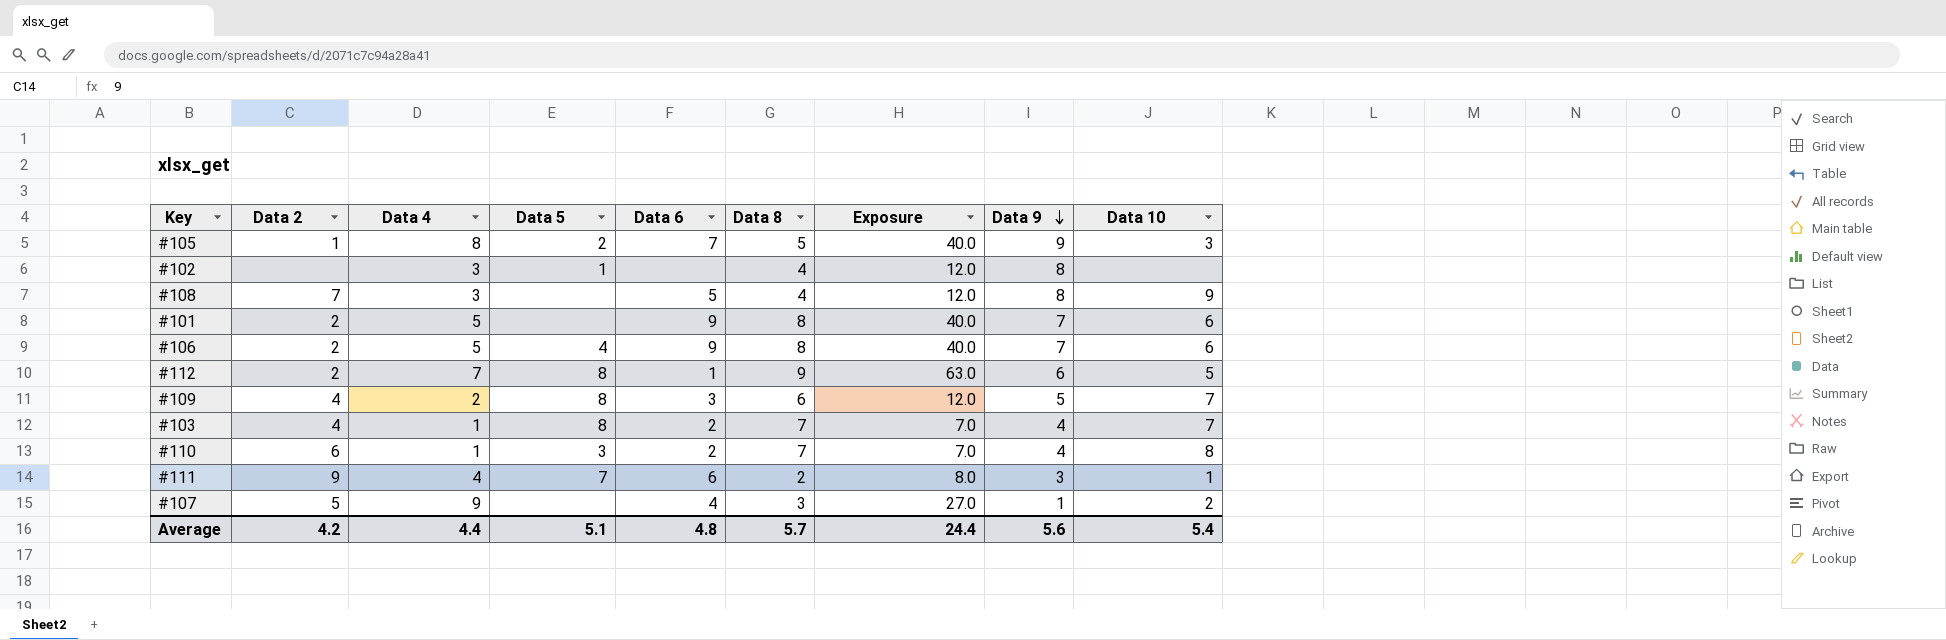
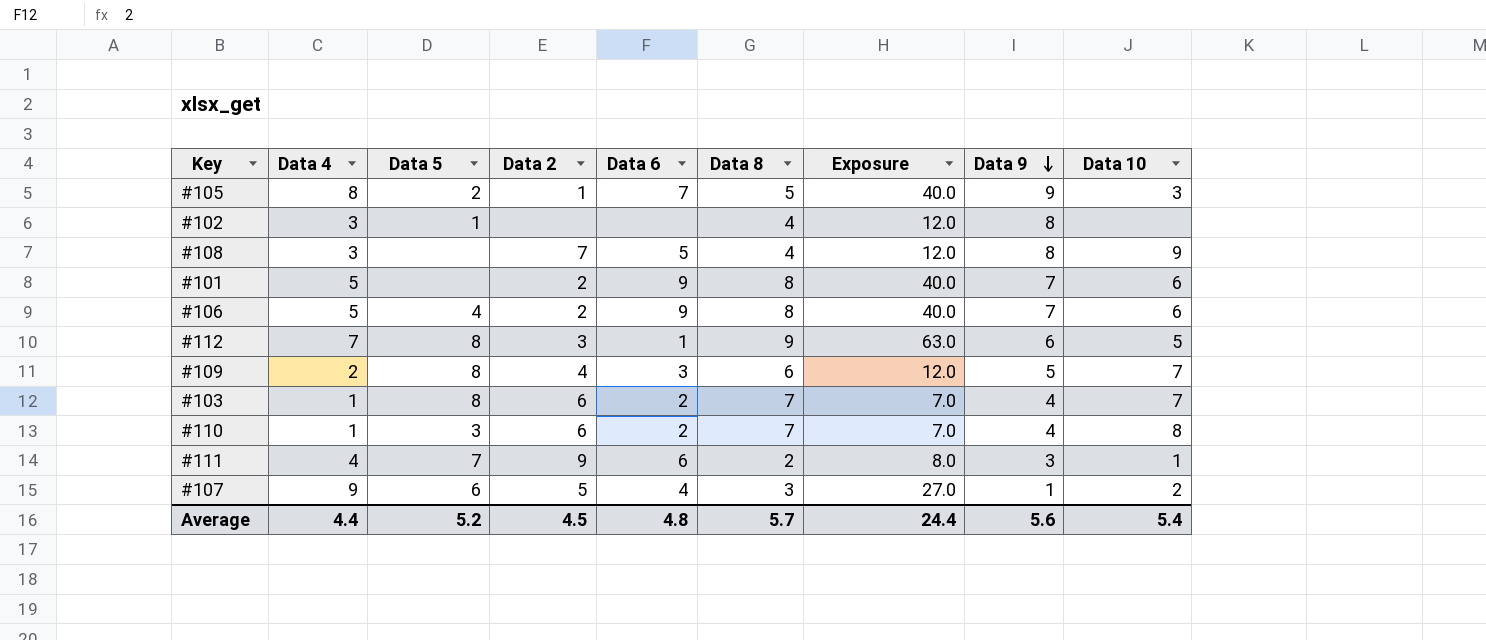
column Data 2 | position: 2 -> 4
#112 | Data 2: 2 -> 3
#103 | Data 2: 4 -> 6
#107 | Data 5: none -> 6
Average | Data 5: 5.1 -> 5.2
Average | Data 2: 4.2 -> 4.5

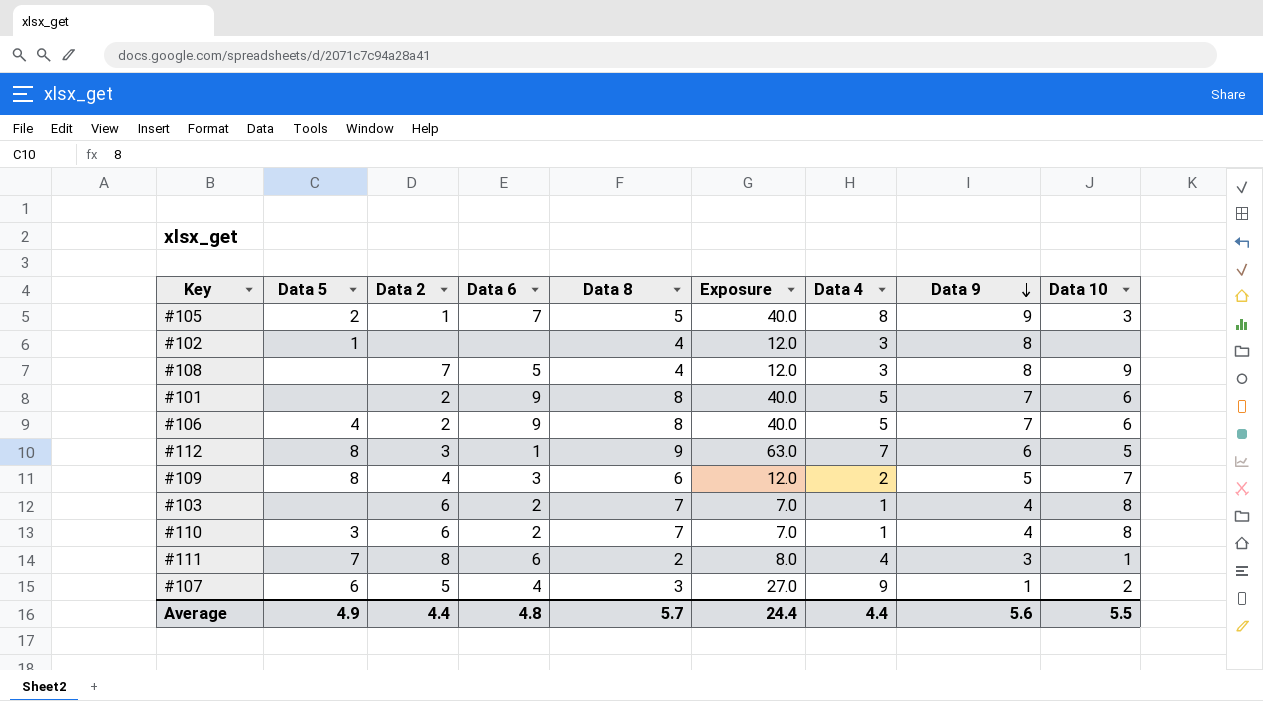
column Data 4 | position: 2 -> 7
#103 | Data 5: 8 -> none
#103 | Data 10: 7 -> 8
#111 | Data 2: 9 -> 8
Average | Data 5: 5.2 -> 4.9
Average | Data 2: 4.5 -> 4.4
Average | Data 10: 5.4 -> 5.5

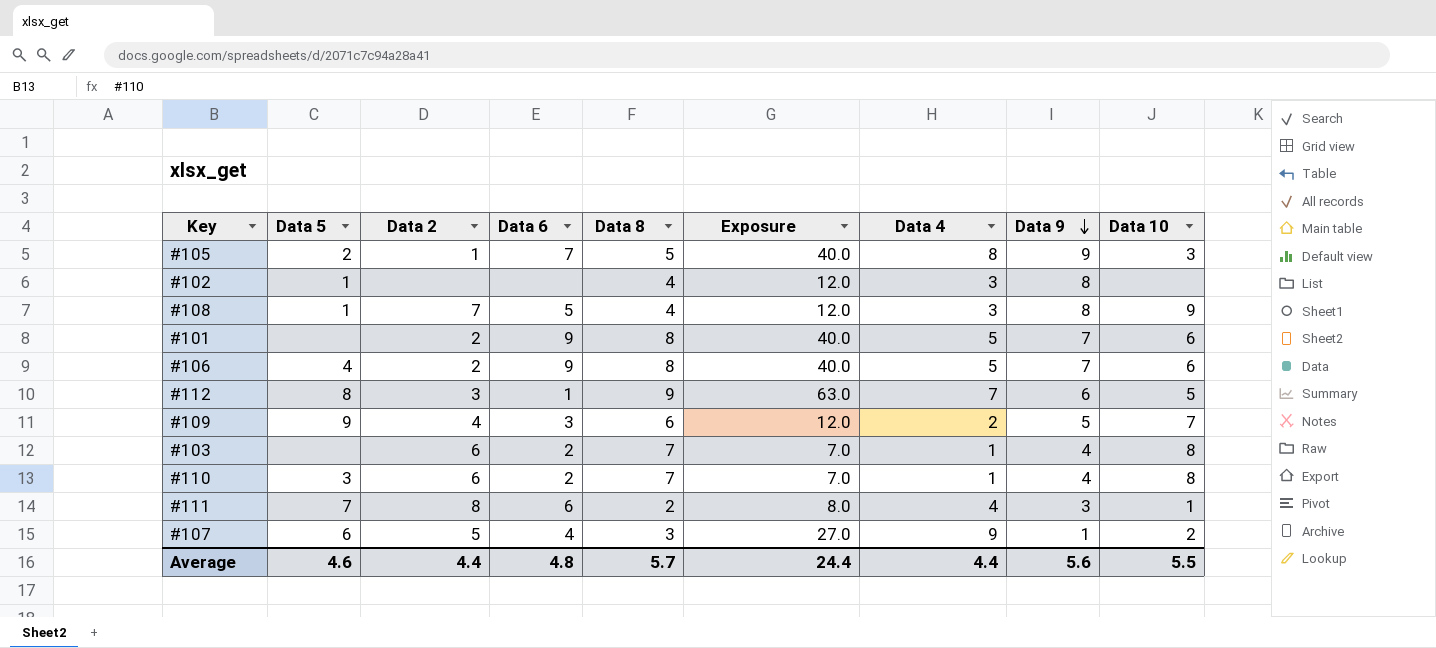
#108 | Data 5: none -> 1
#109 | Data 5: 8 -> 9
Average | Data 5: 4.9 -> 4.6

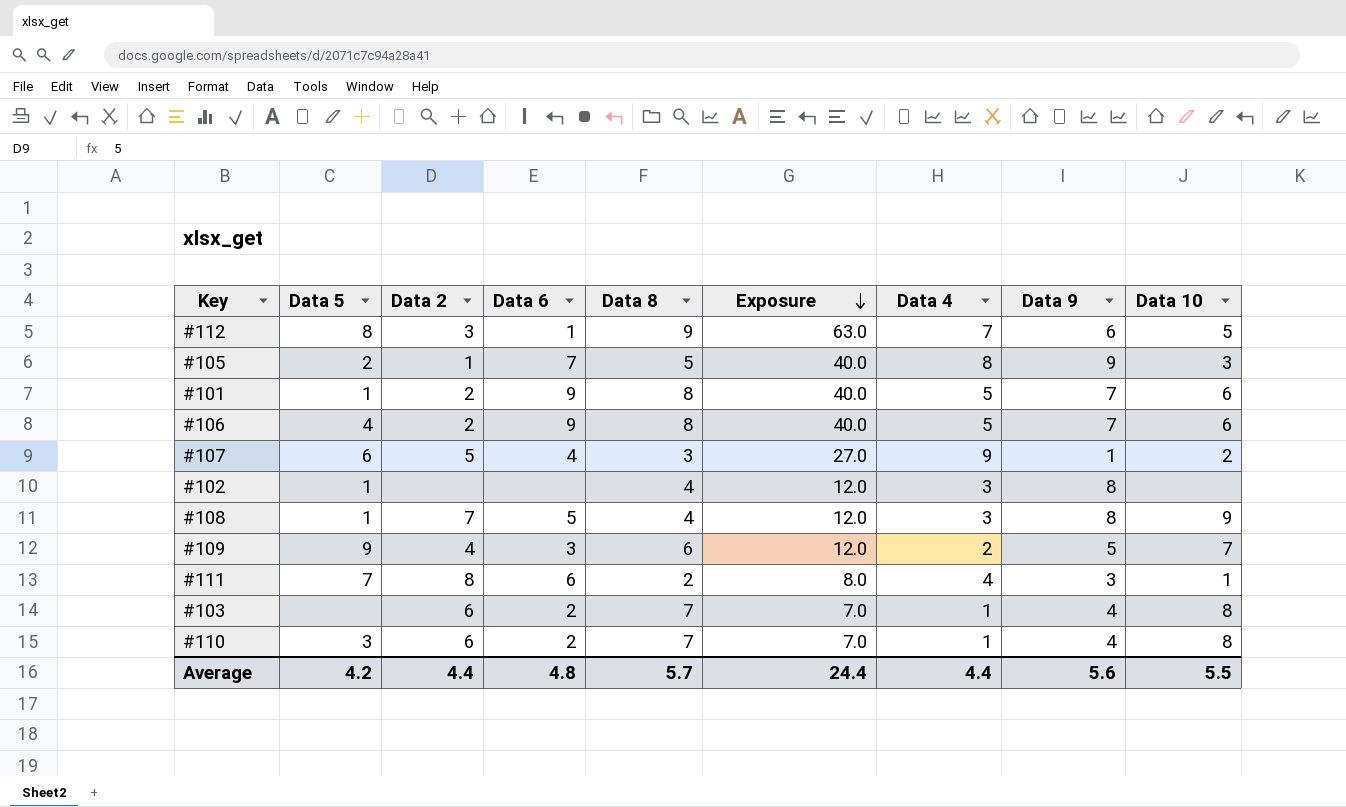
row order: Data 9 descending -> Exposure descending
#101 | Data 5: none -> 1
Average | Data 5: 4.6 -> 4.2

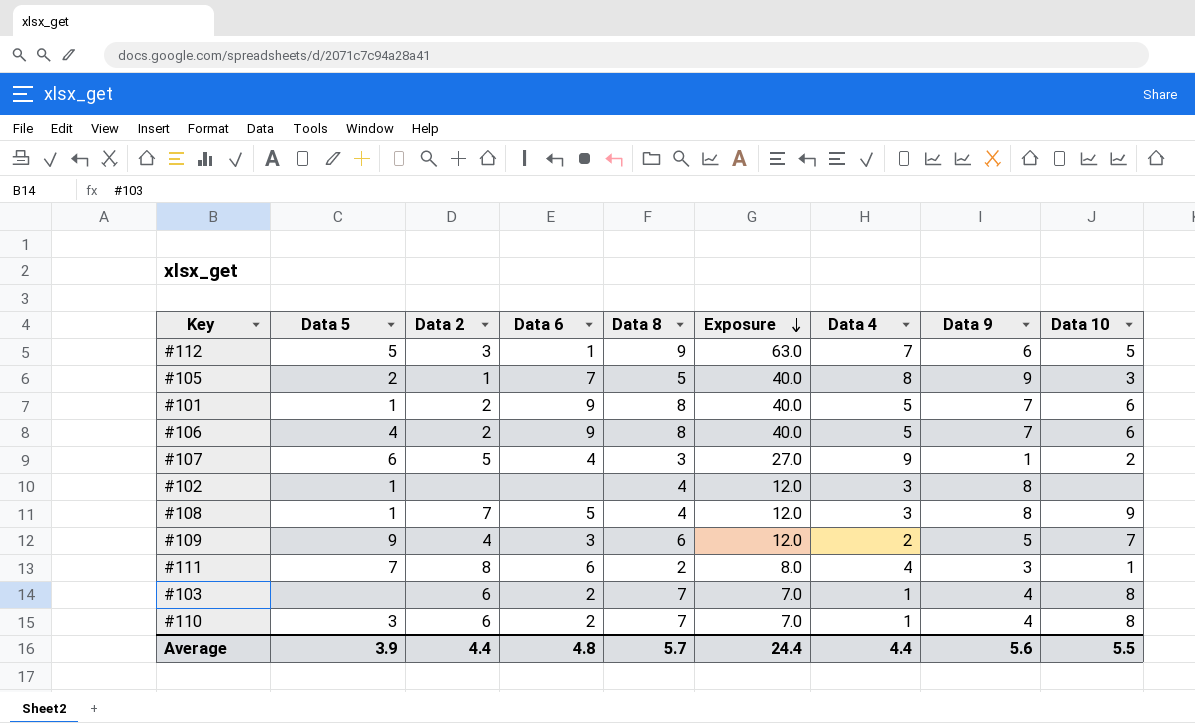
#112 | Data 5: 8 -> 5
Average | Data 5: 4.2 -> 3.9

